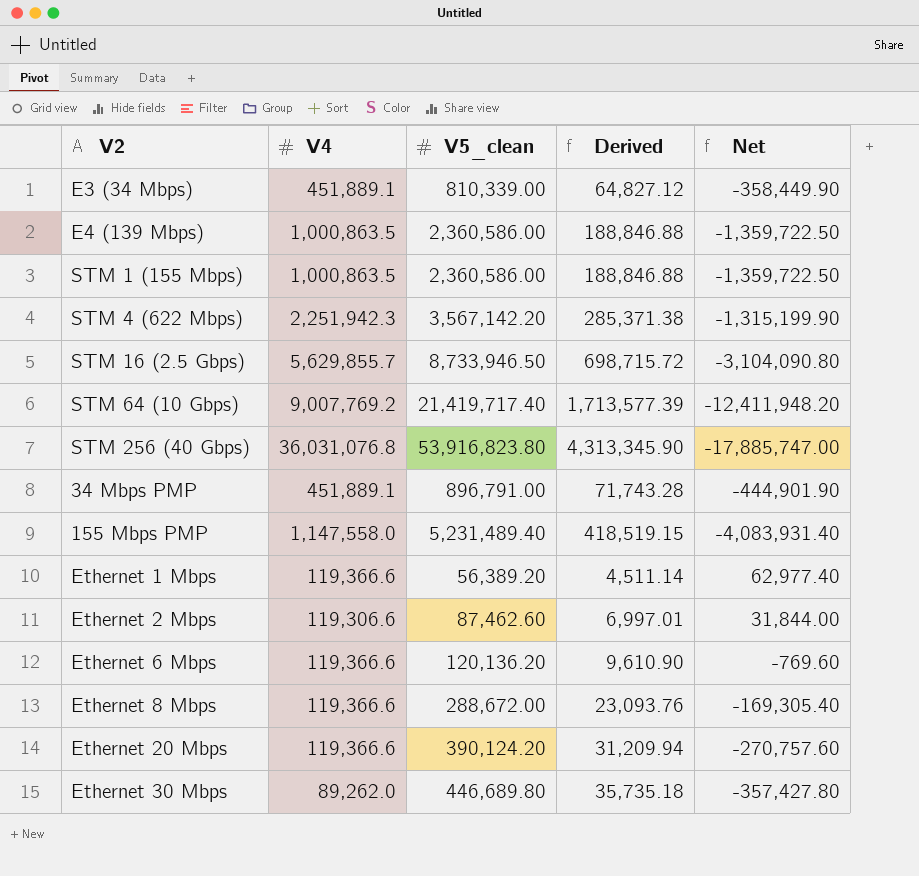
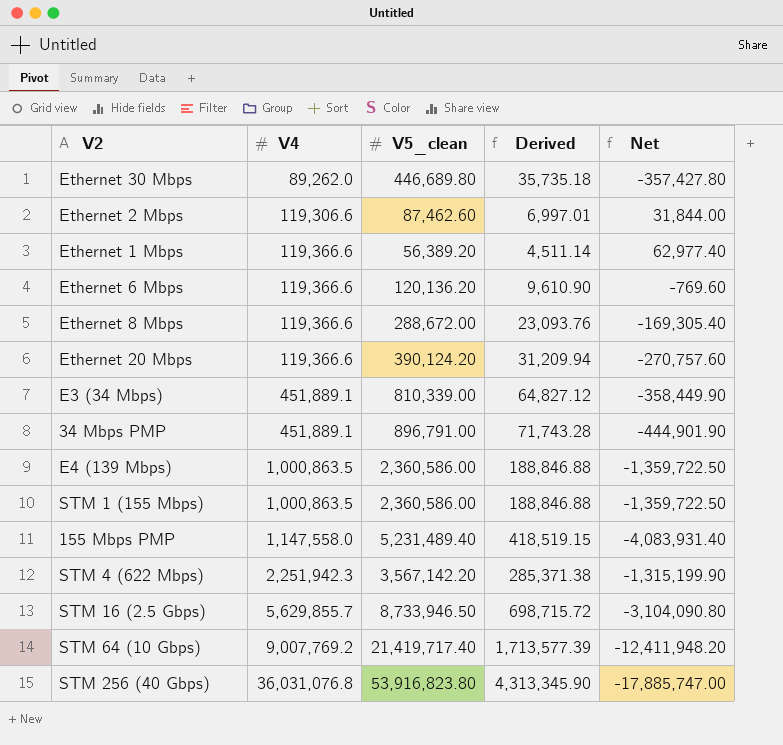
row order: none -> V4 ascending

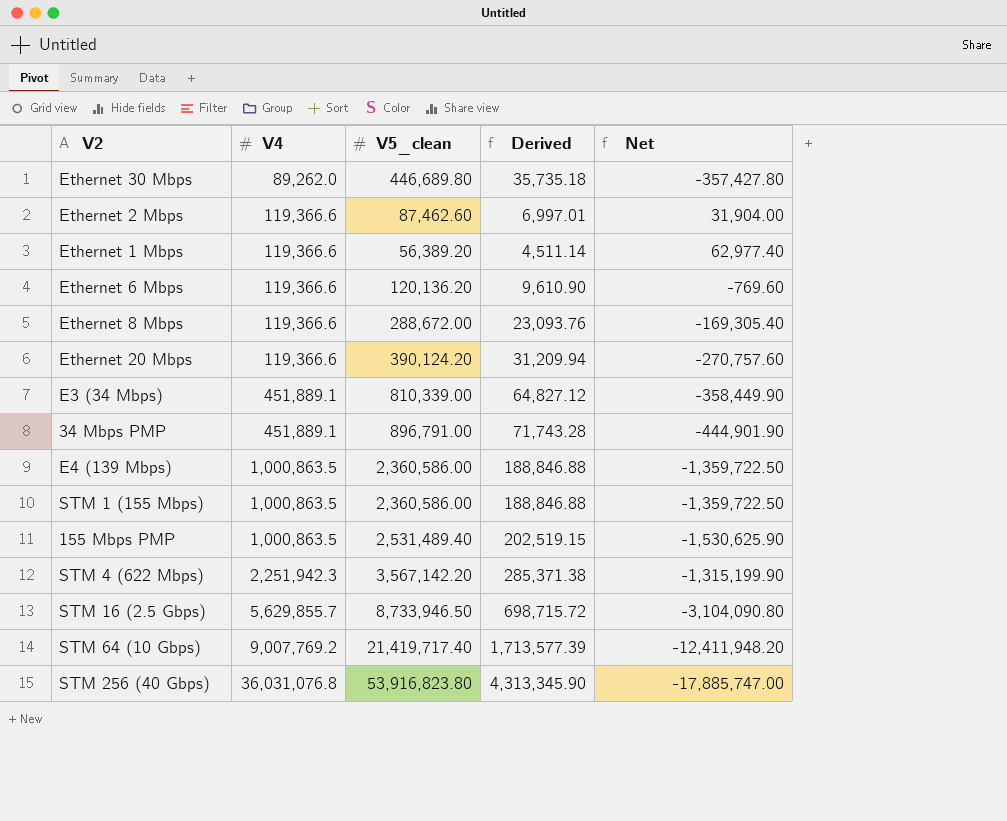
Ethernet 2 Mbps | V4: 119,306.6 -> 119,366.6
Ethernet 2 Mbps | Net: 31,844.00 -> 31,904.00
155 Mbps PMP | V4: 1,147,558.0 -> 1,000,863.5
155 Mbps PMP | V5_clean: 5,231,489.40 -> 2,531,489.40
155 Mbps PMP | Derived: 418,519.15 -> 202,519.15
155 Mbps PMP | Net: -4,083,931.40 -> -1,530,625.90

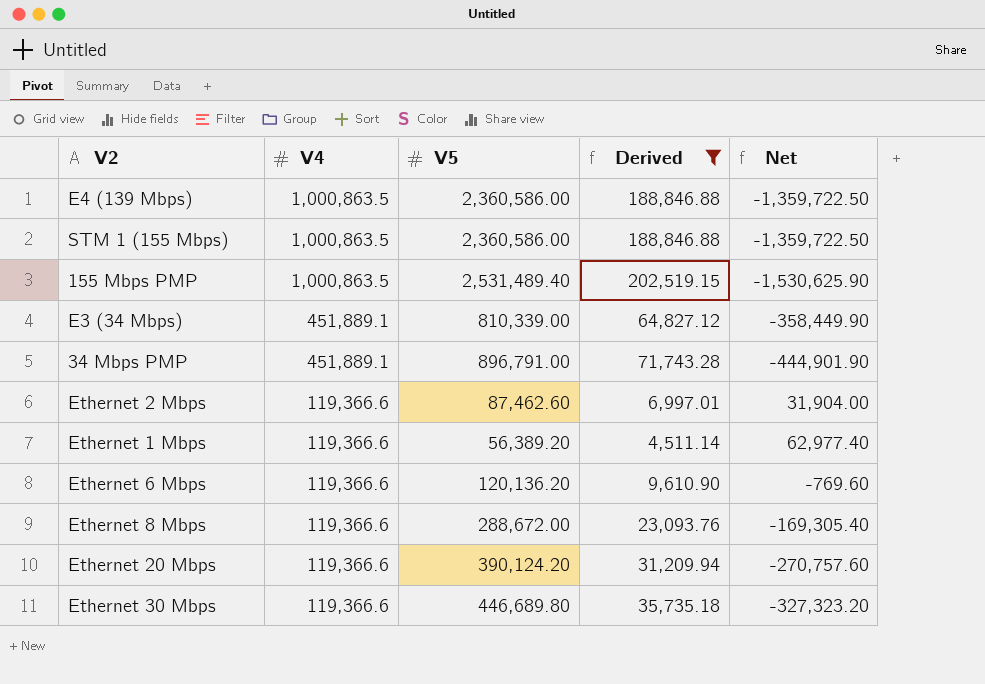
filter: none -> Derived <= 202,519.15
row order: V4 ascending -> V4 descending
column name: V5_clean -> V5
Ethernet 30 Mbps | V4: 89,262.0 -> 119,366.6
Ethernet 30 Mbps | Net: -357,427.80 -> -327,323.20

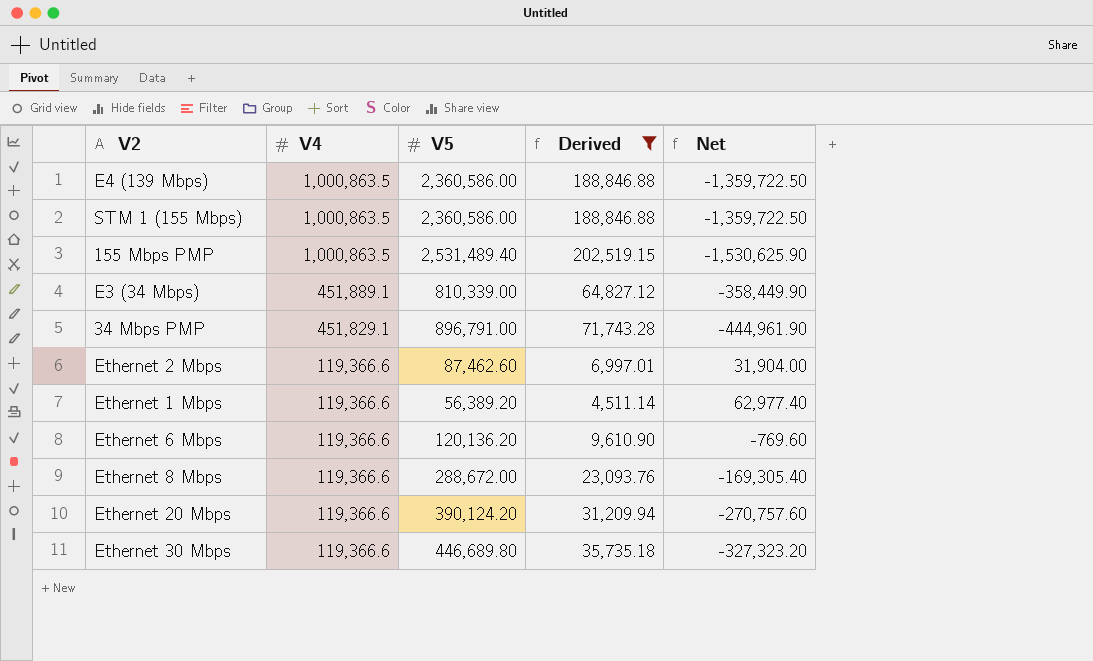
34 Mbps PMP | V4: 451,889.1 -> 451,829.1
34 Mbps PMP | Net: -444,901.90 -> -444,961.90

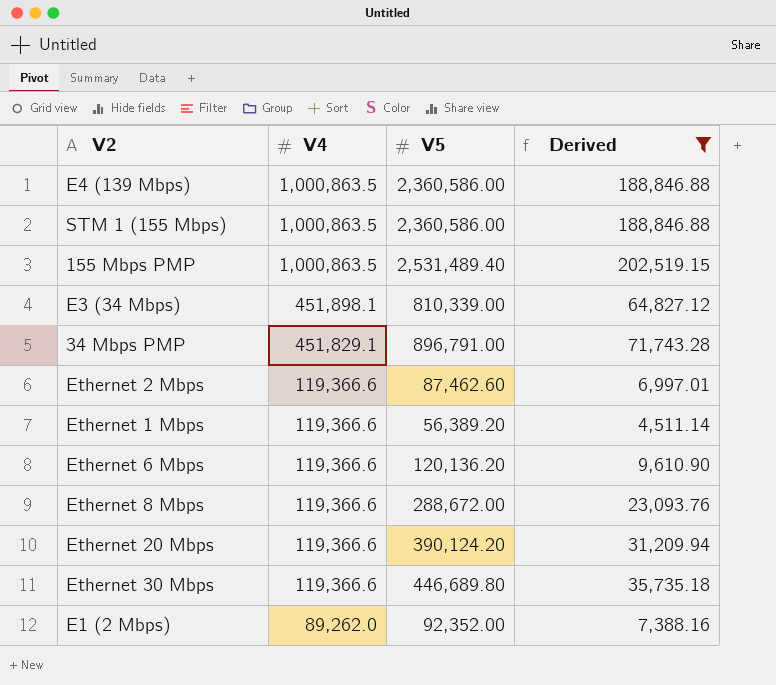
column Net | formula: [V4] - [V5] -> none
E3 (34 Mbps) | V4: 451,889.1 -> 451,898.1
row E1 (2 Mbps): none -> 89,262.0 | 92,352.00 | 7,388.16

